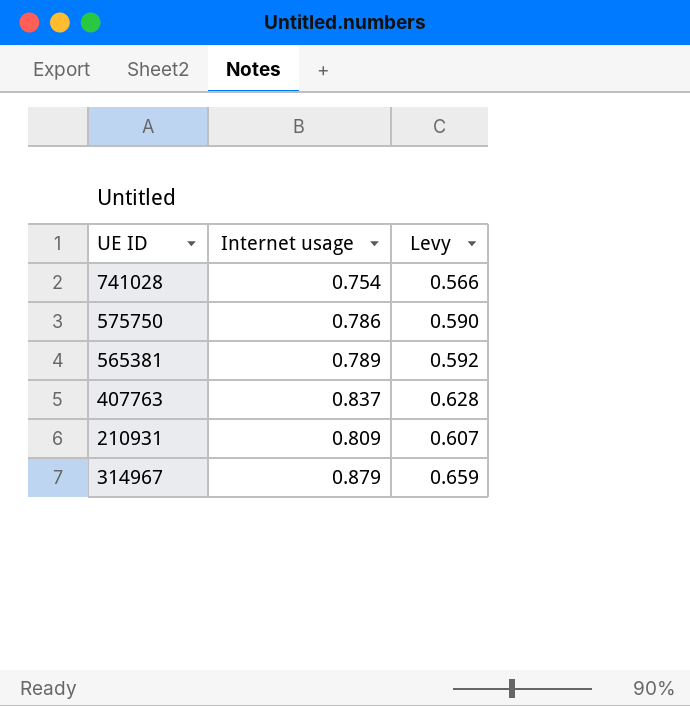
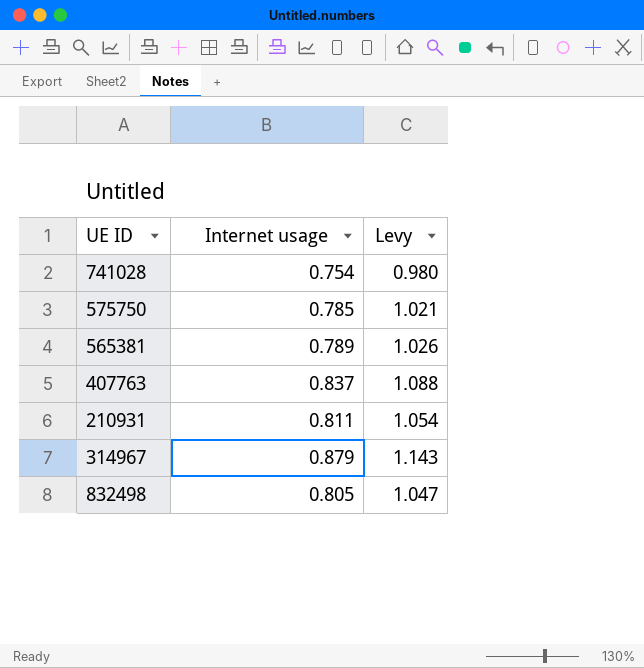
column Levy | formula: [Internet usage] * 0.75 -> [Internet usage] * 1.3
575750 | Internet usage: 0.786 -> 0.785
210931 | Internet usage: 0.809 -> 0.811
row 832498: none -> 0.805 | 1.047

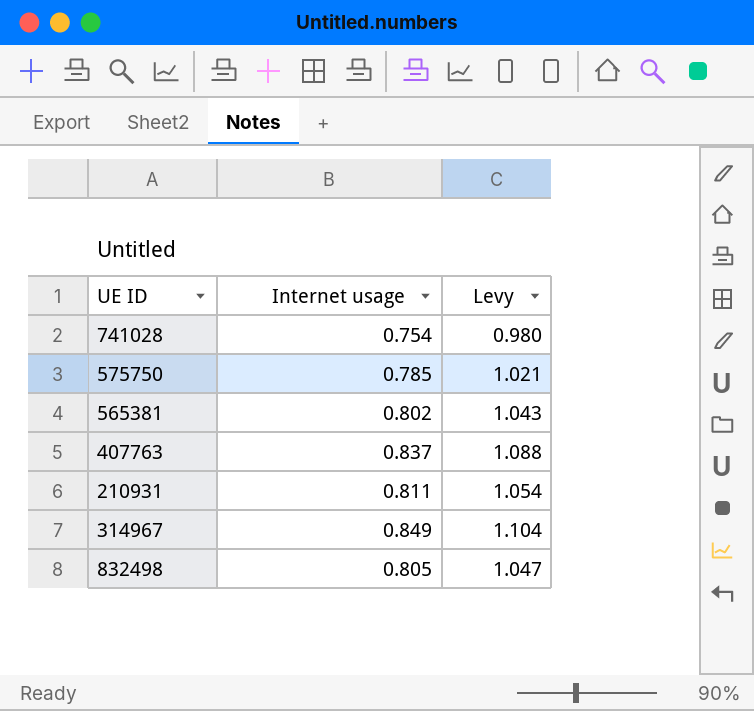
565381 | Internet usage: 0.789 -> 0.802
565381 | Levy: 1.026 -> 1.043
314967 | Internet usage: 0.879 -> 0.849
314967 | Levy: 1.143 -> 1.104

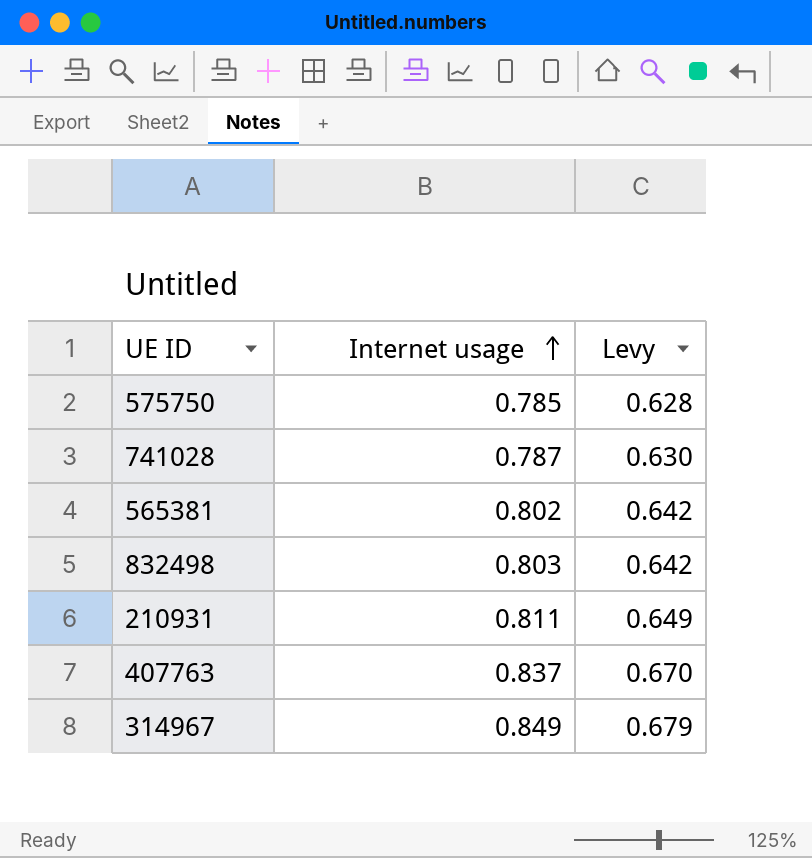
row order: none -> Internet usage ascending
column Levy | formula: [Internet usage] * 1.3 -> [Internet usage] * 0.8
741028 | Internet usage: 0.754 -> 0.787
832498 | Internet usage: 0.805 -> 0.803

